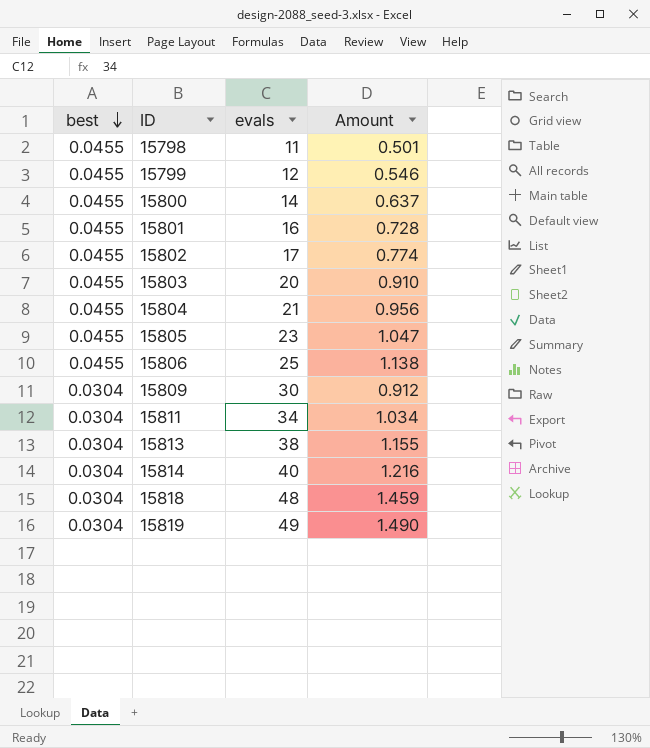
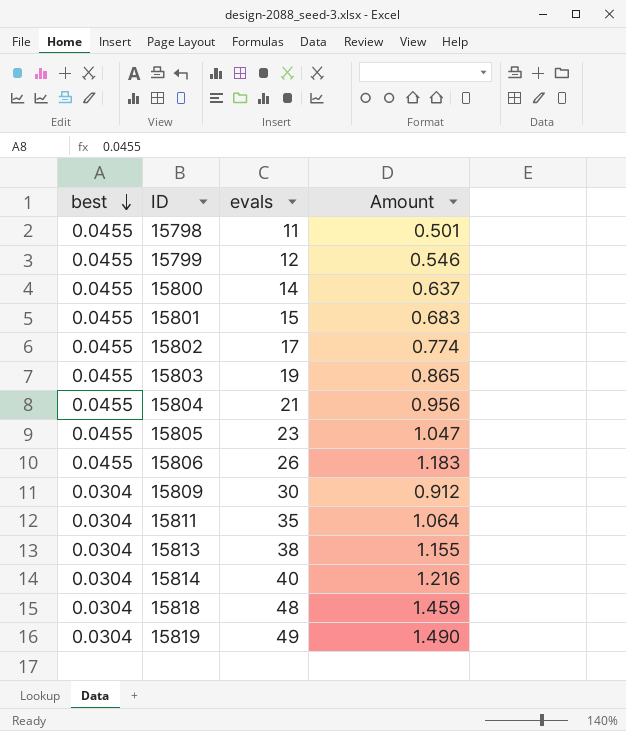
15801 | evals: 16 -> 15
15801 | Amount: 0.728 -> 0.683
15803 | evals: 20 -> 19
15803 | Amount: 0.910 -> 0.865
15806 | evals: 25 -> 26
15806 | Amount: 1.138 -> 1.183
15811 | evals: 34 -> 35
15811 | Amount: 1.034 -> 1.064

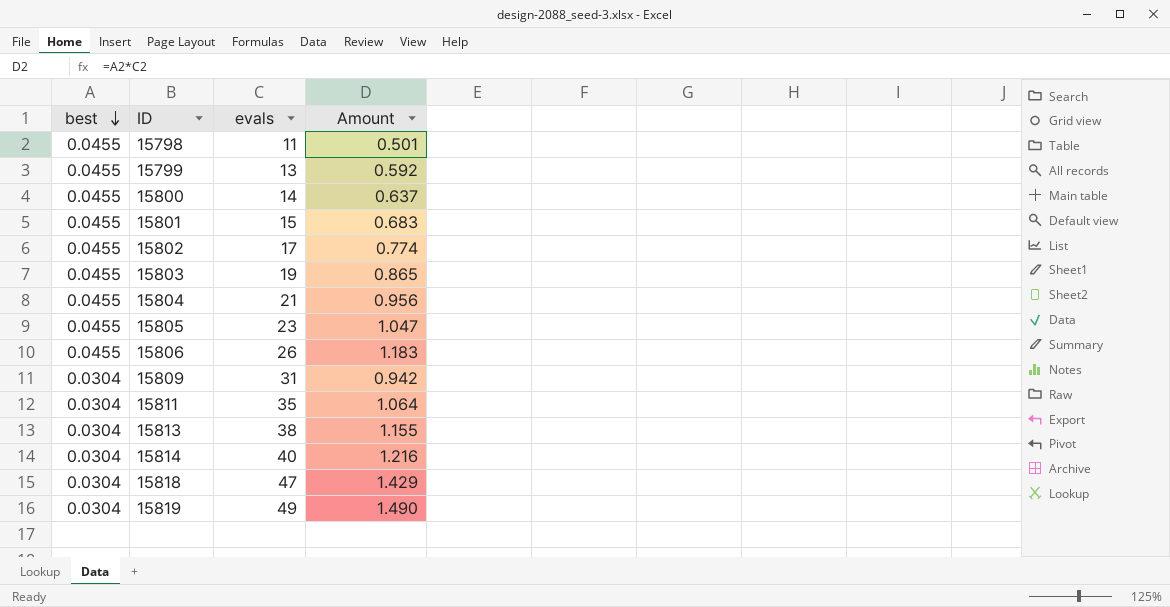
15799 | evals: 12 -> 13
15799 | Amount: 0.546 -> 0.592
15809 | evals: 30 -> 31
15809 | Amount: 0.912 -> 0.942
15818 | evals: 48 -> 47
15818 | Amount: 1.459 -> 1.429

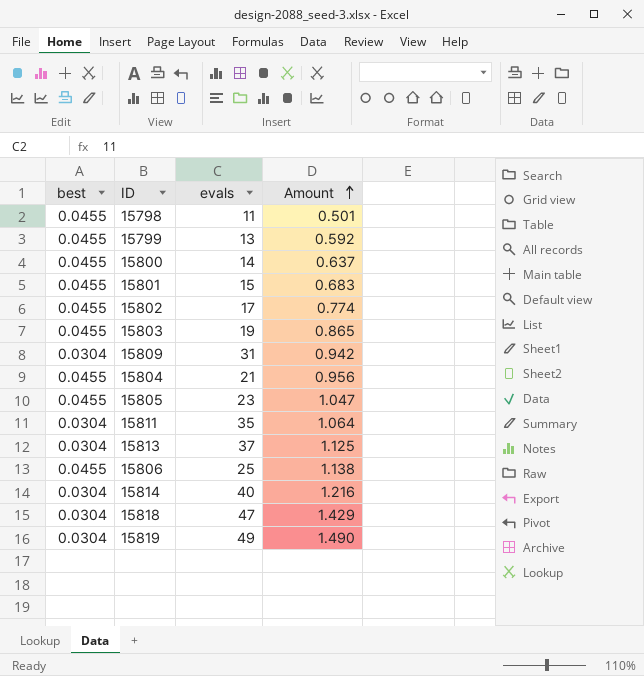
row order: best descending -> Amount ascending
15813 | evals: 38 -> 37
15813 | Amount: 1.155 -> 1.125
15806 | evals: 26 -> 25
15806 | Amount: 1.183 -> 1.138

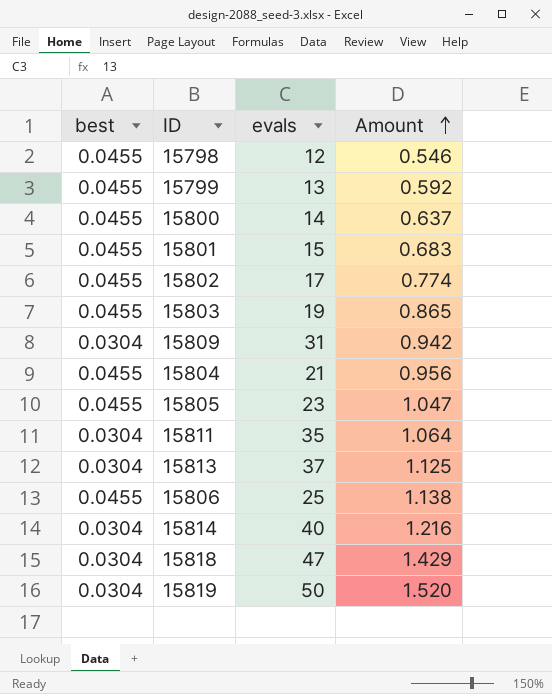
15798 | evals: 11 -> 12
15798 | Amount: 0.501 -> 0.546
15819 | evals: 49 -> 50
15819 | Amount: 1.490 -> 1.520

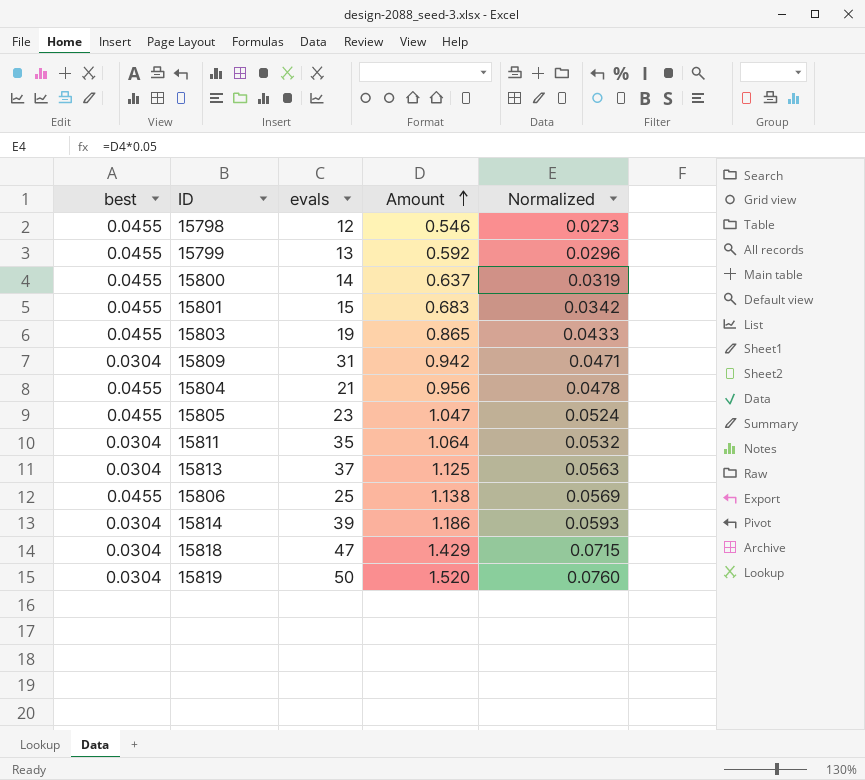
column Normalized | formula: none -> [Amount] * 0.05
row 15802: 0.0455 | 17 | 0.774 -> none
15814 | evals: 40 -> 39
15814 | Amount: 1.216 -> 1.186

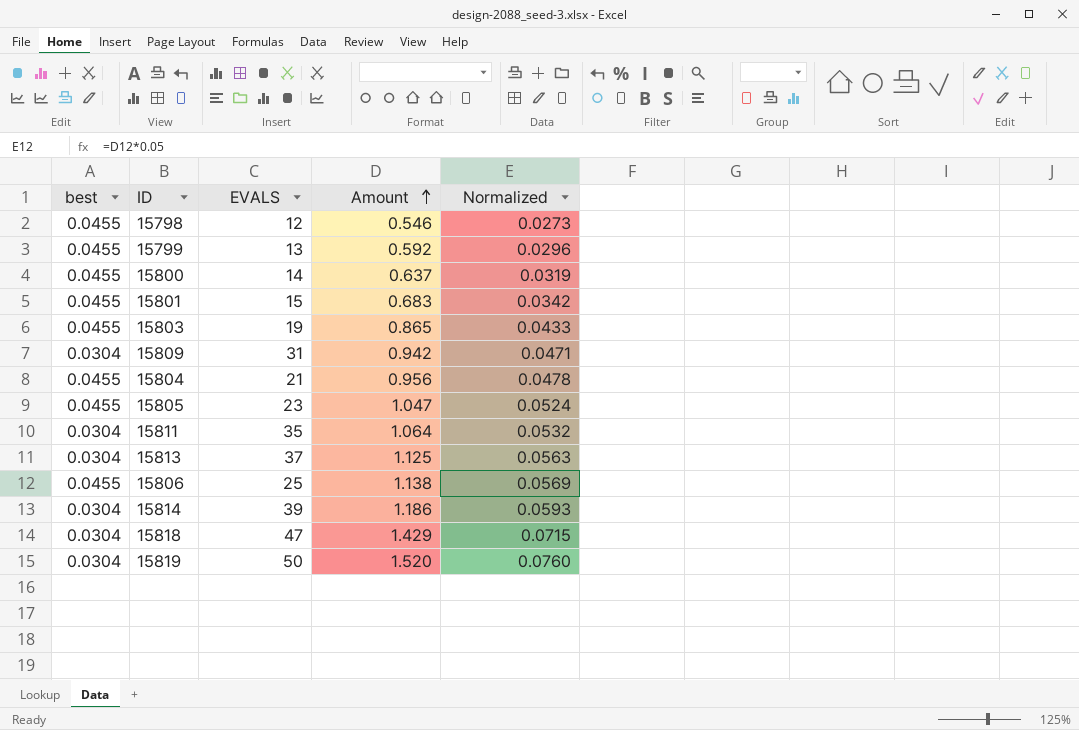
column name: evals -> EVALS

